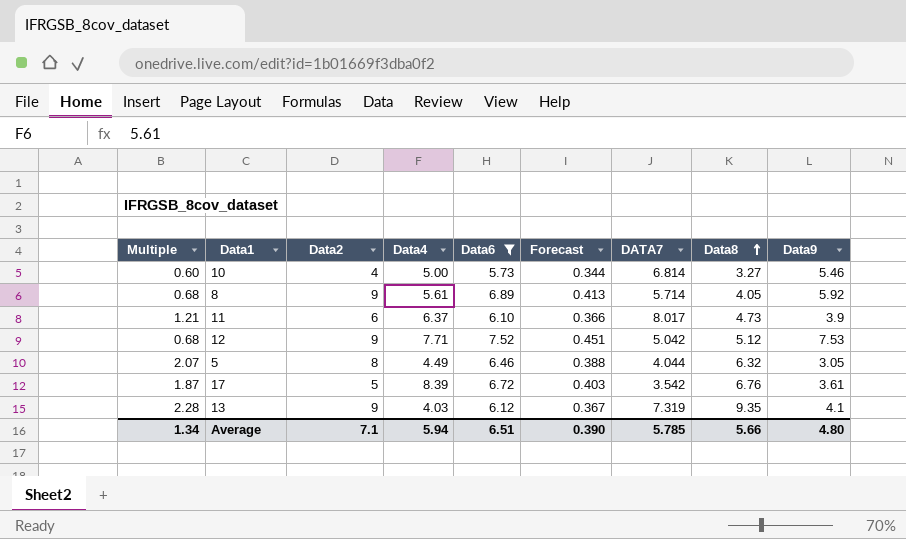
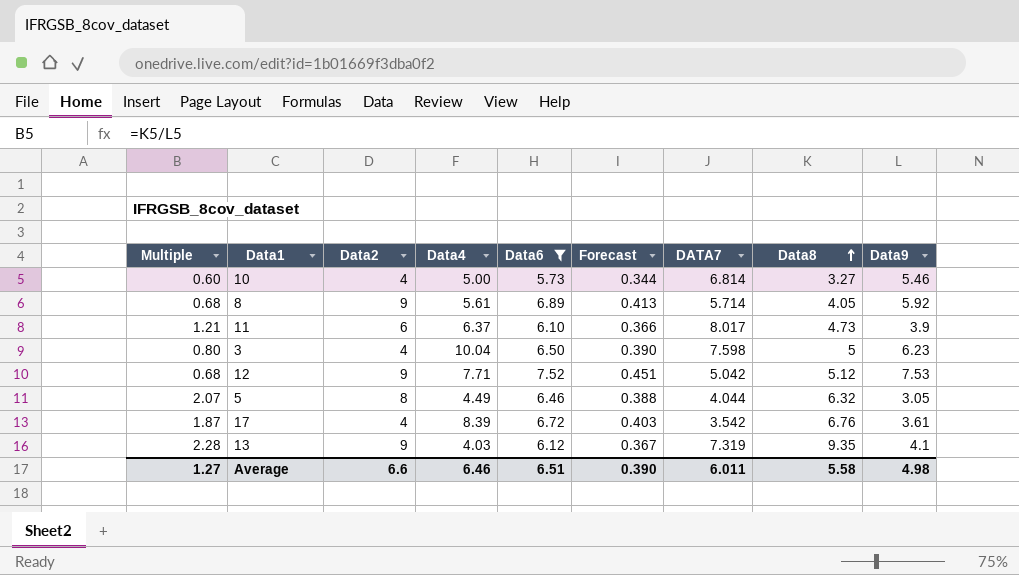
row 3: none -> 0.80 | 4 | 10.04 | 6.50 | 0.390 | 7.598 | 5 | 6.23
17 | Data2: 5 -> 4
Average | Multiple: 1.34 -> 1.27
Average | Data2: 7.1 -> 6.6
Average | Data4: 5.94 -> 6.46
Average | DATA7: 5.785 -> 6.011
Average | Data8: 5.66 -> 5.58
Average | Data9: 4.80 -> 4.98

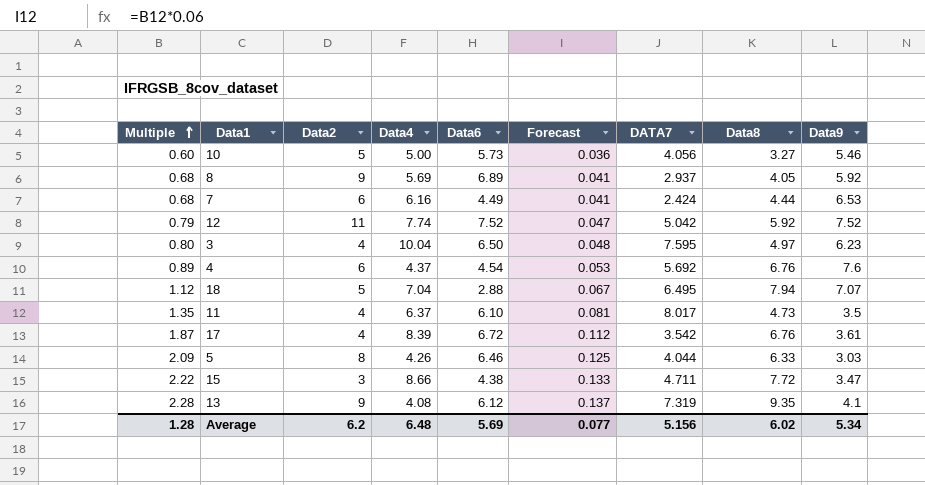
filter: Data6 >= 5.73 -> none
row order: Data8 ascending -> Multiple ascending
column Forecast | formula: [Data6] * 0.06 -> [Multiple] * 0.06
10 | Data2: 4 -> 5
10 | DATA7: 6.814 -> 4.056
8 | Data4: 5.61 -> 5.69
8 | DATA7: 5.714 -> 2.937
12 | Multiple: 0.68 -> 0.79
12 | Data2: 9 -> 11
12 | Data4: 7.71 -> 7.74
12 | Data8: 5.12 -> 5.92
12 | Data9: 7.53 -> 7.52
3 | DATA7: 7.598 -> 7.595
3 | Data8: 5 -> 4.97
11 | Multiple: 1.21 -> 1.35
11 | Data2: 6 -> 4
11 | Data9: 3.9 -> 3.5
5 | Multiple: 2.07 -> 2.09
5 | Data4: 4.49 -> 4.26
5 | Data8: 6.32 -> 6.33
5 | Data9: 3.05 -> 3.03
13 | Data4: 4.03 -> 4.08
Average | Multiple: 1.27 -> 1.28
Average | Data2: 6.6 -> 6.2
Average | Data4: 6.46 -> 6.48
Average | Data6: 6.51 -> 5.69
Average | Forecast: 0.390 -> 0.077
Average | DATA7: 6.011 -> 5.156
Average | Data8: 5.58 -> 6.02
Average | Data9: 4.98 -> 5.34

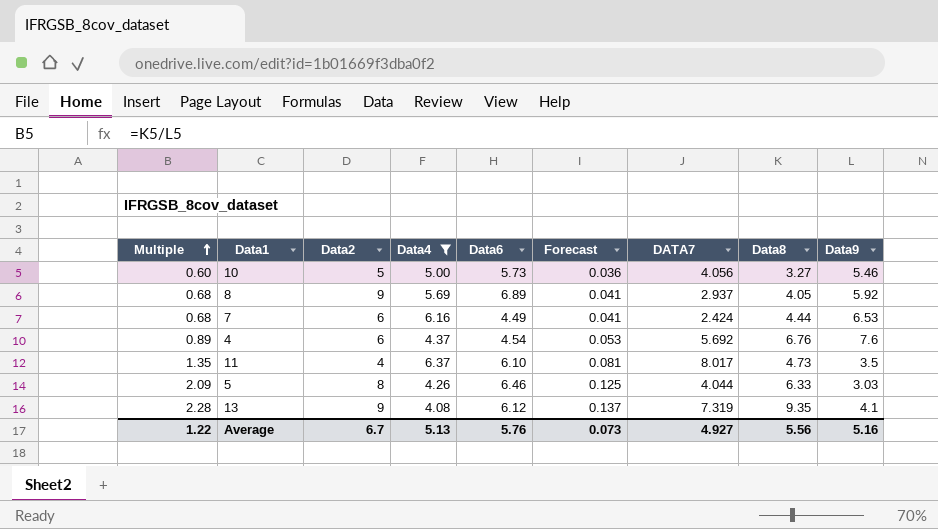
filter: none -> Data4 <= 6.37
Average | Multiple: 1.28 -> 1.22
Average | Data2: 6.2 -> 6.7
Average | Data4: 6.48 -> 5.13
Average | Data6: 5.69 -> 5.76
Average | Forecast: 0.077 -> 0.073
Average | DATA7: 5.156 -> 4.927
Average | Data8: 6.02 -> 5.56
Average | Data9: 5.34 -> 5.16

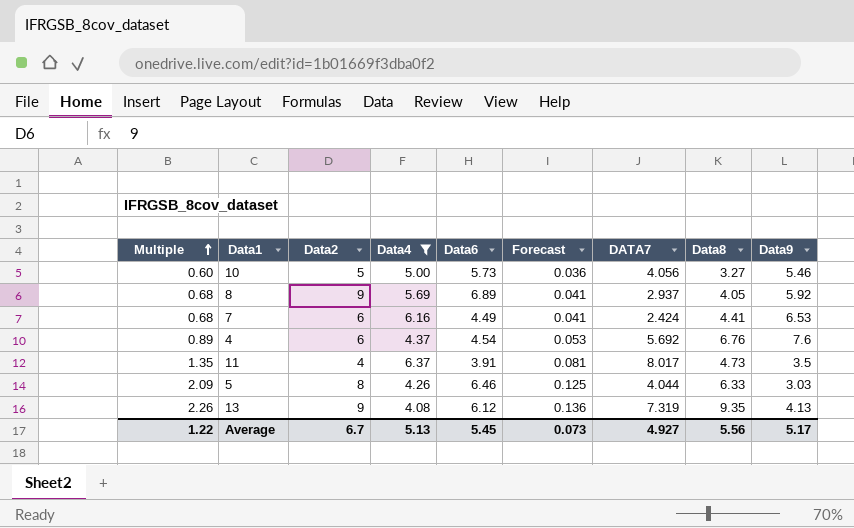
7 | Data8: 4.44 -> 4.41
11 | Data6: 6.10 -> 3.91
13 | Multiple: 2.28 -> 2.26
13 | Forecast: 0.137 -> 0.136
13 | Data9: 4.1 -> 4.13
Average | Data6: 5.76 -> 5.45
Average | Data9: 5.16 -> 5.17

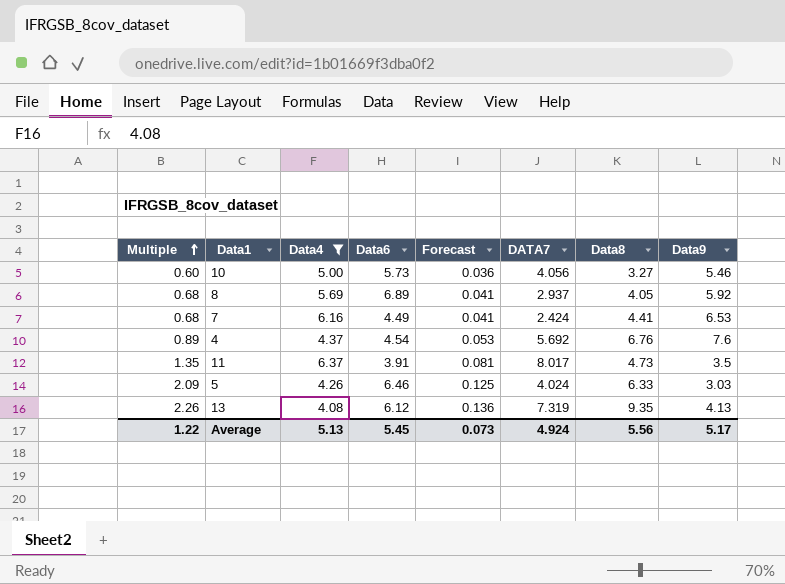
column Data2 | position: 3 -> none
5 | DATA7: 4.044 -> 4.024
Average | DATA7: 4.927 -> 4.924

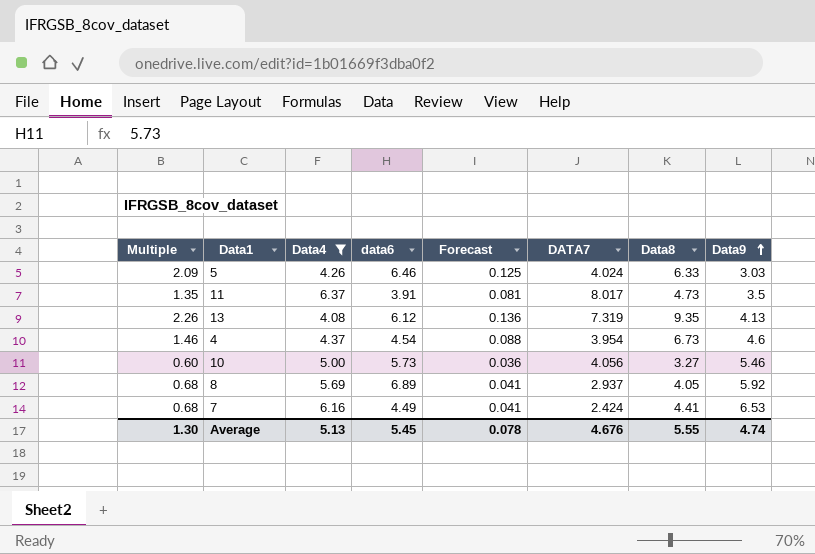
row order: Multiple ascending -> Data9 ascending
column name: Data6 -> data6
4 | Multiple: 0.89 -> 1.46
4 | Forecast: 0.053 -> 0.088
4 | DATA7: 5.692 -> 3.954
4 | Data8: 6.76 -> 6.73
4 | Data9: 7.6 -> 4.6
Average | Multiple: 1.22 -> 1.30
Average | Forecast: 0.073 -> 0.078
Average | DATA7: 4.924 -> 4.676
Average | Data8: 5.56 -> 5.55
Average | Data9: 5.17 -> 4.74

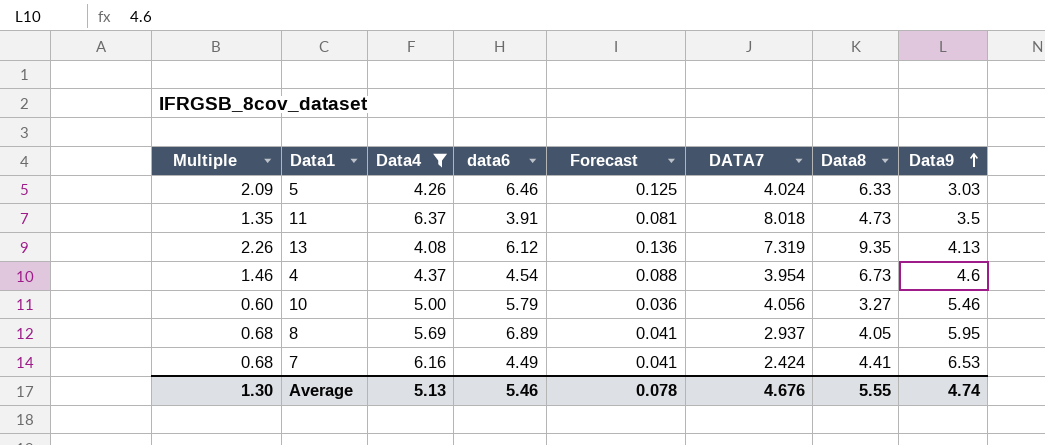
11 | DATA7: 8.017 -> 8.018
10 | data6: 5.73 -> 5.79
8 | Data9: 5.92 -> 5.95
Average | data6: 5.45 -> 5.46

